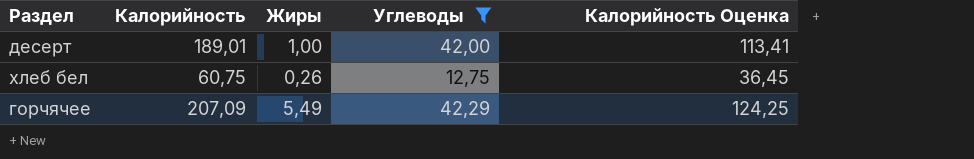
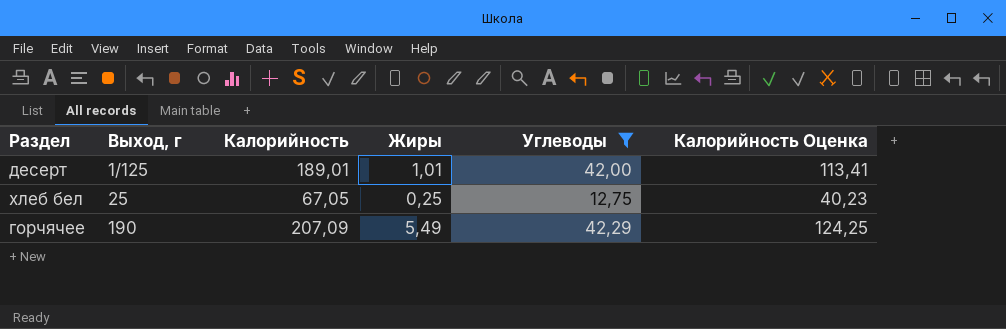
column Выход, г | position: none -> 2
десерт | Жиры: 1,00 -> 1,01
хлеб бел | Калорийность: 60,75 -> 67,05
хлеб бел | Жиры: 0,26 -> 0,25
хлеб бел | Калорийность Оценка: 36,45 -> 40,23

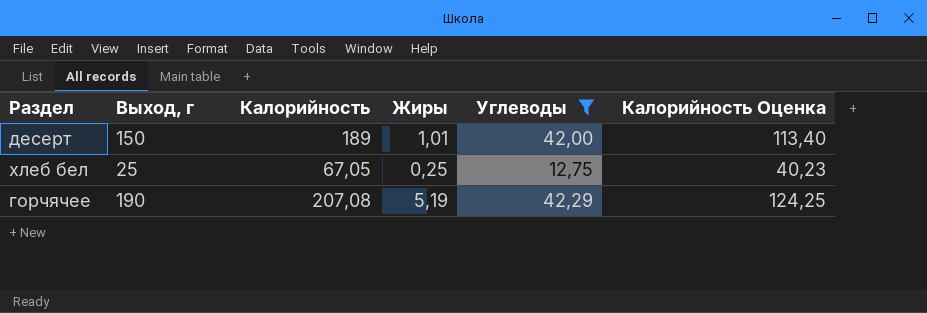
десерт | Выход, г: 1/125 -> 150
десерт | Калорийность: 189,01 -> 189
десерт | Калорийность Оценка: 113,41 -> 113,40
горчячее | Калорийность: 207,09 -> 207,08
горчячее | Жиры: 5,49 -> 5,19

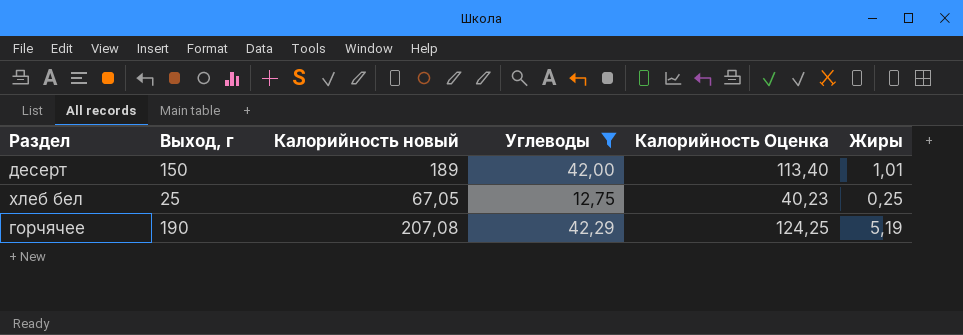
column name: Калорийность -> Калорийность новый
column Жиры | position: 4 -> 6

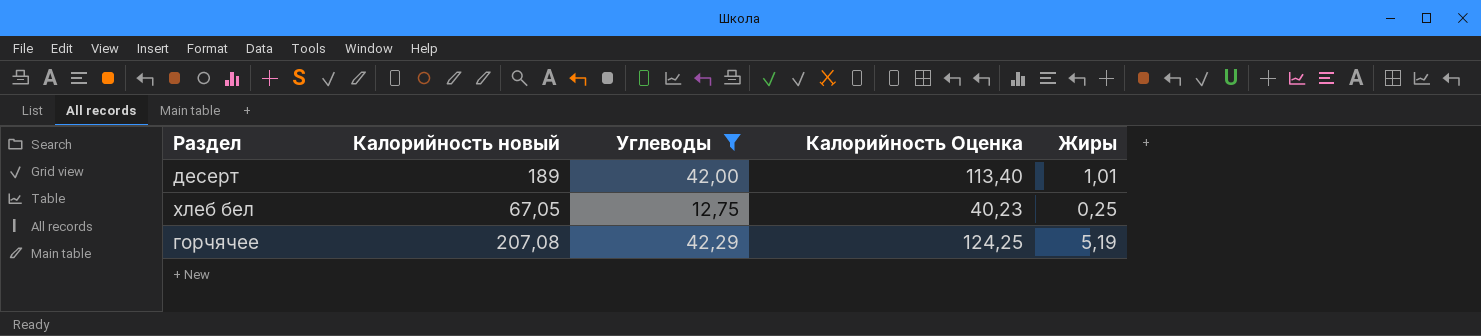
column Выход, г | position: 2 -> none

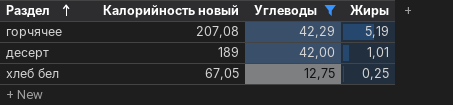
row order: none -> Раздел ascending
column Калорийность Оценка | formula: [Калорийность новый] * 0,6 -> none

